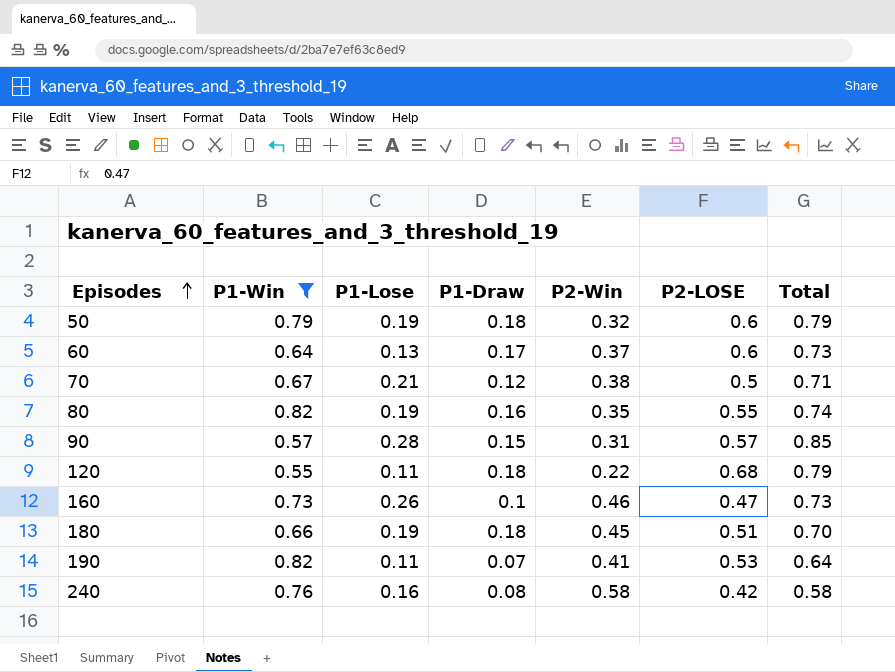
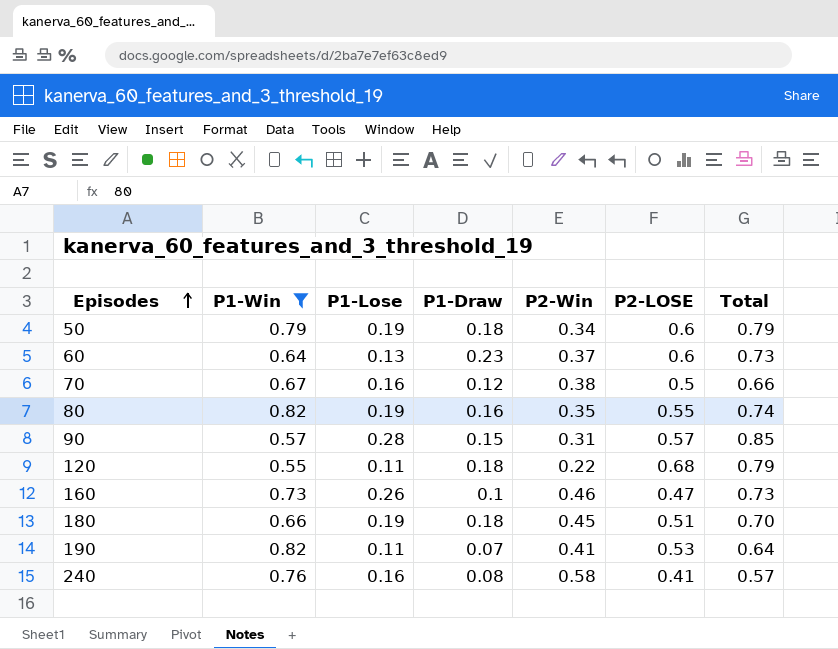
50 | P2-Win: 0.32 -> 0.34
60 | P1-Draw: 0.17 -> 0.23
70 | P1-Lose: 0.21 -> 0.16
70 | Total: 0.71 -> 0.66
240 | P2-LOSE: 0.42 -> 0.41
240 | Total: 0.58 -> 0.57

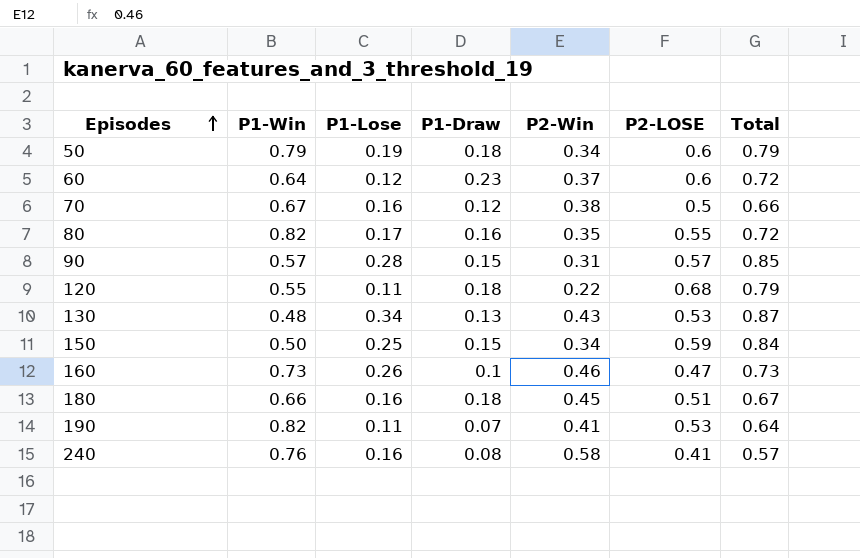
filter: P1-Win >= 0.55 -> none
60 | P1-Lose: 0.13 -> 0.12
60 | Total: 0.73 -> 0.72
80 | P1-Lose: 0.19 -> 0.17
80 | Total: 0.74 -> 0.72
180 | P1-Lose: 0.19 -> 0.16
180 | Total: 0.70 -> 0.67

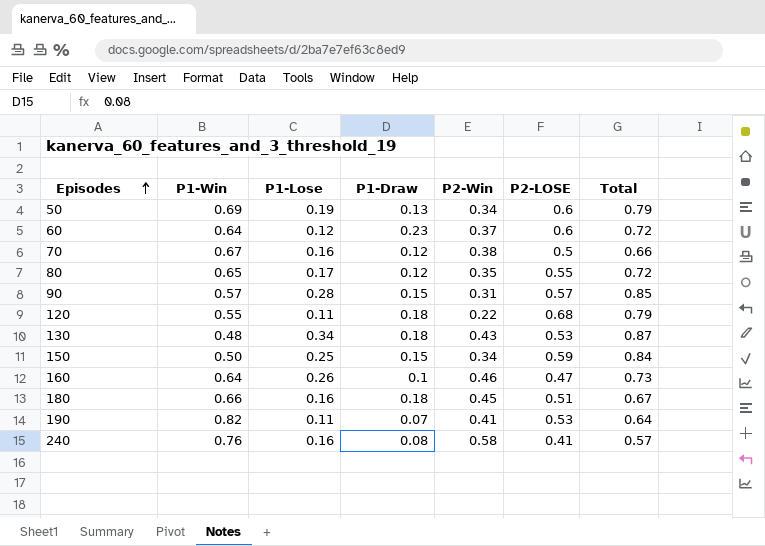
50 | P1-Win: 0.79 -> 0.69
50 | P1-Draw: 0.18 -> 0.13
80 | P1-Win: 0.82 -> 0.65
80 | P1-Draw: 0.16 -> 0.12
130 | P1-Draw: 0.13 -> 0.18
160 | P1-Win: 0.73 -> 0.64

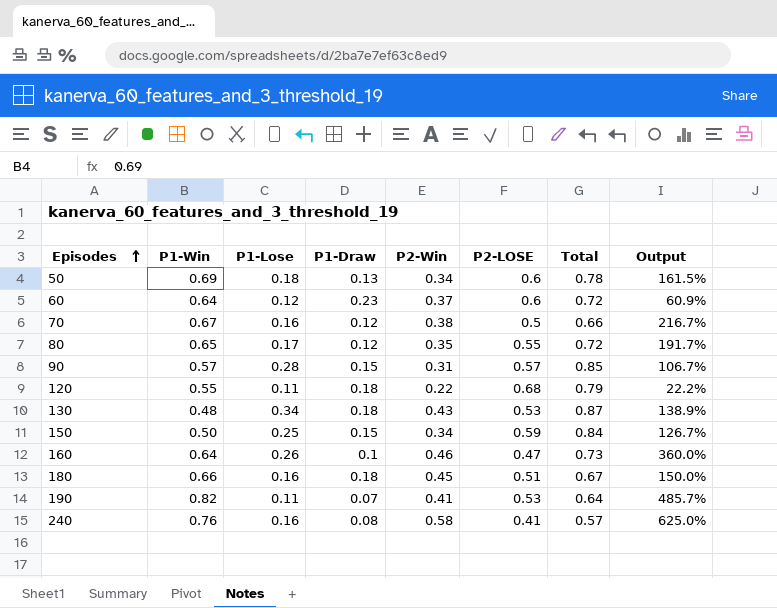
column Output | formula: none -> ([P2-Win] - [P1-Draw]) / [P1-Draw]
50 | P1-Lose: 0.19 -> 0.18
50 | Total: 0.79 -> 0.78

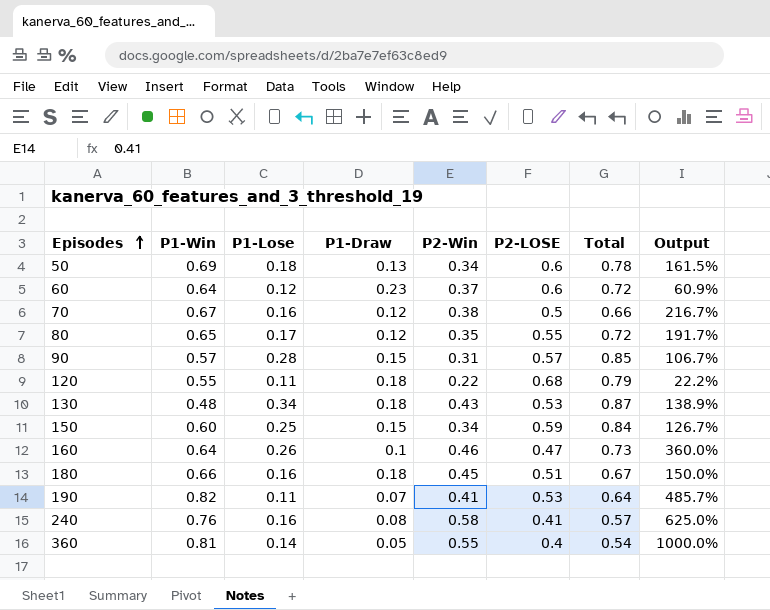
150 | P1-Win: 0.50 -> 0.60
row 360: none -> 0.81 | 0.14 | 0.05 | 0.55 | 0.4 | 0.54 | 1000.0%

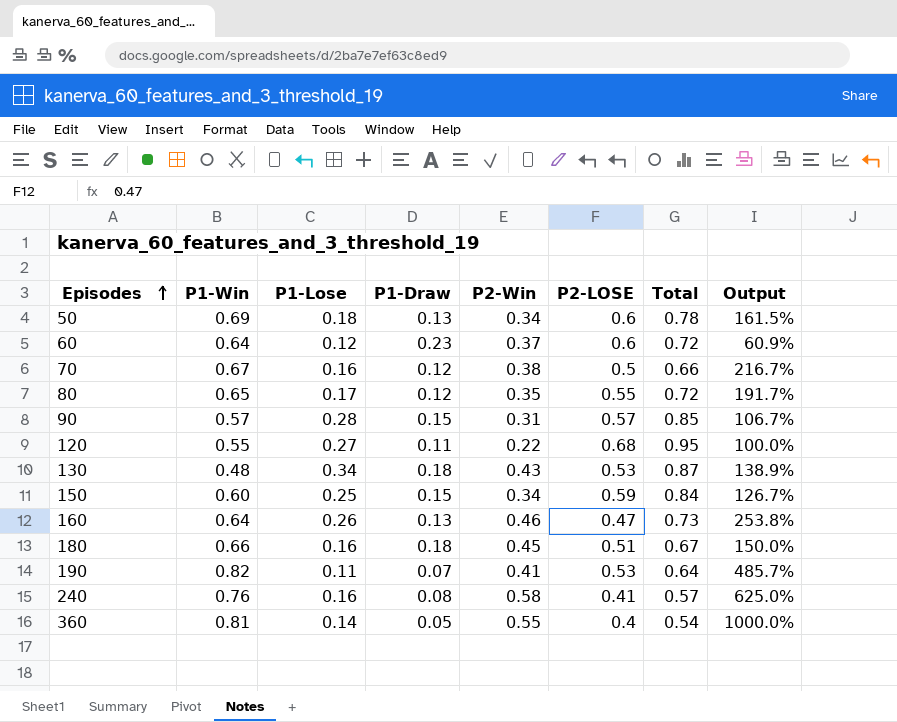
120 | P1-Lose: 0.11 -> 0.27
120 | P1-Draw: 0.18 -> 0.11
120 | Total: 0.79 -> 0.95
120 | Output: 22.2% -> 100.0%
160 | P1-Draw: 0.1 -> 0.13
160 | Output: 360.0% -> 253.8%

